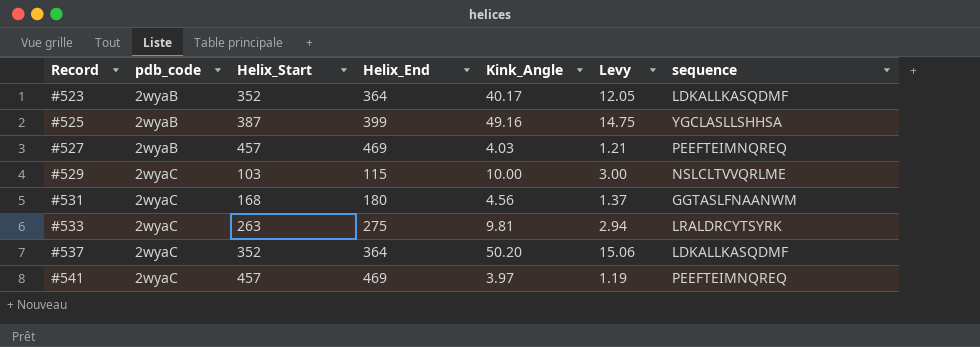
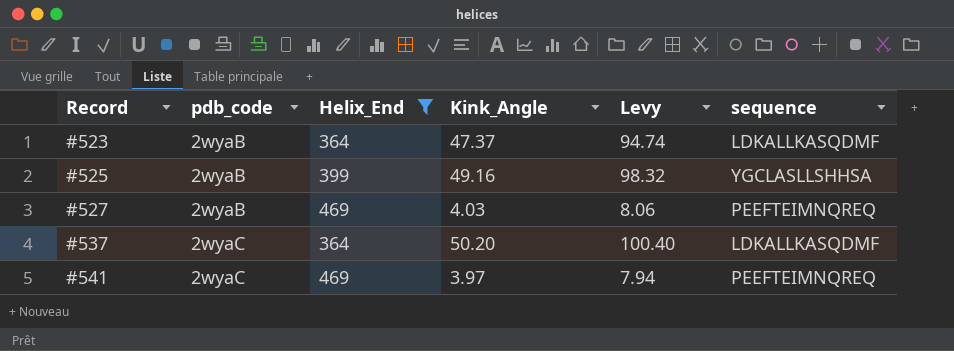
filter: none -> Helix_End >= 364
column Helix_Start | position: 3 -> none
column Levy | formula: [Kink_Angle] * 0.3 -> [Kink_Angle] * 2
#523 | Kink_Angle: 40.17 -> 47.37

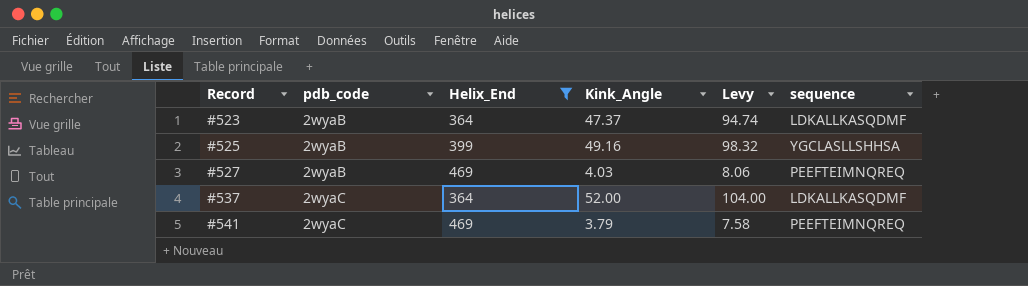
#537 | Kink_Angle: 50.20 -> 52.00
#537 | Levy: 100.40 -> 104.00
#541 | Kink_Angle: 3.97 -> 3.79
#541 | Levy: 7.94 -> 7.58

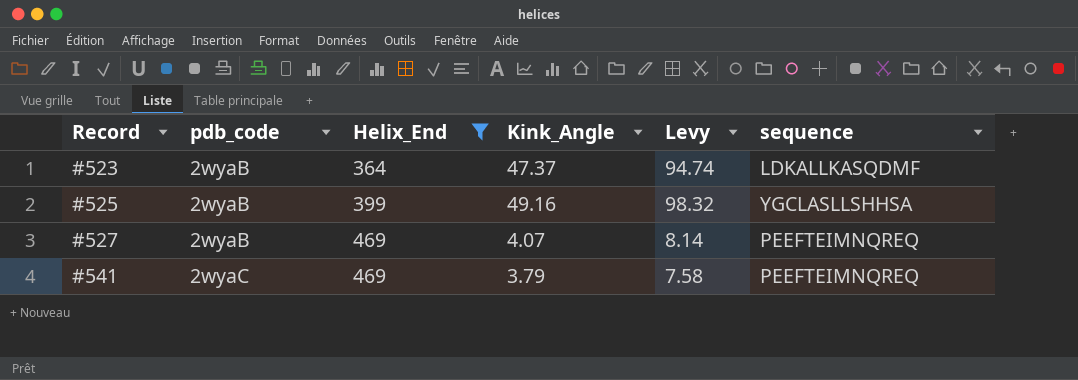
row #537: 2wyaC | 364 | 52.00 | 104.00 | LDKALLKASQDMF -> none
#527 | Kink_Angle: 4.03 -> 4.07
#527 | Levy: 8.06 -> 8.14

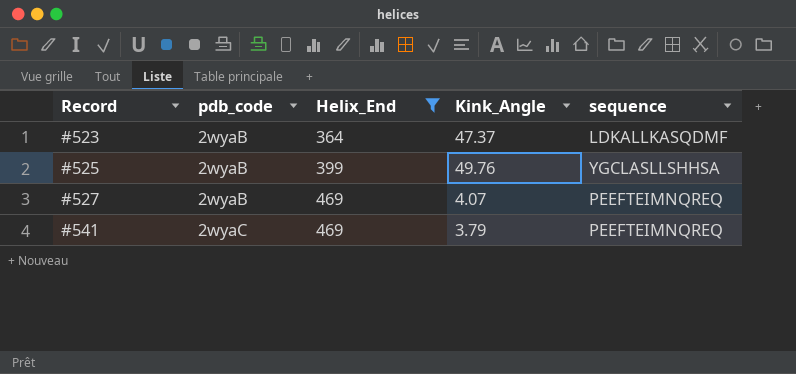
column Levy | formula: [Kink_Angle] * 2 -> none
#525 | Kink_Angle: 49.16 -> 49.76

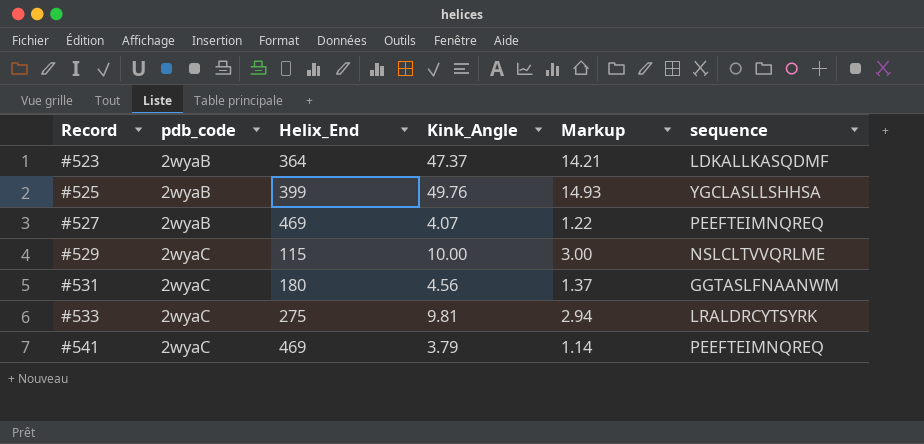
filter: Helix_End >= 364 -> none
column Markup | formula: none -> [Kink_Angle] * 0.3

